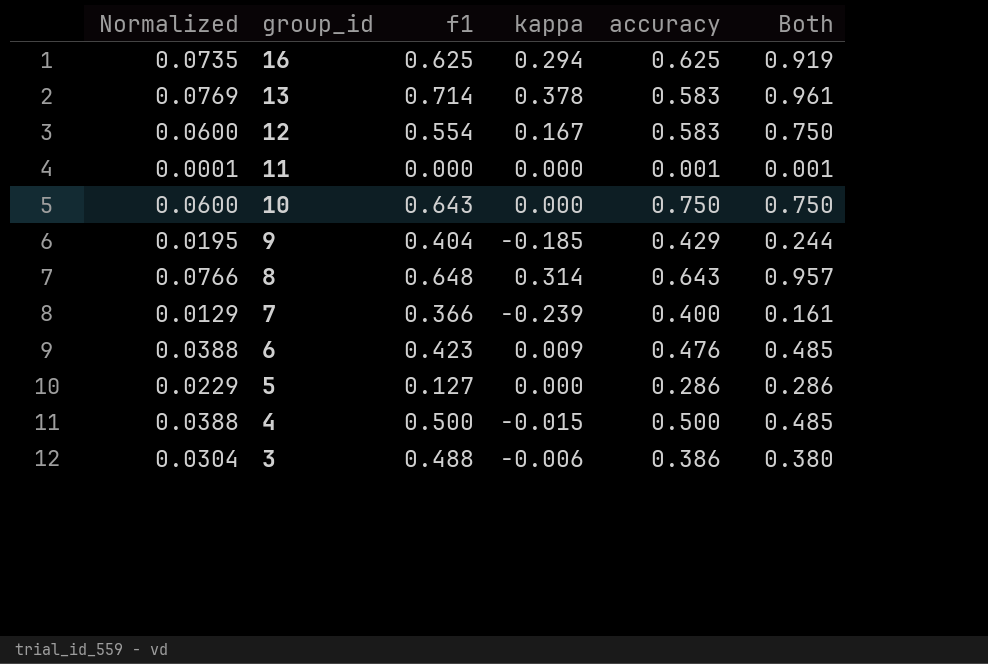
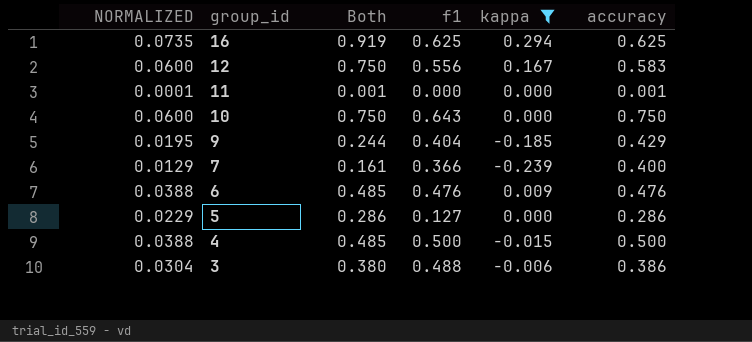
filter: none -> kappa <= 0.294
column name: Normalized -> NORMALIZED
column Both | position: 6 -> 3
12 | f1: 0.554 -> 0.556
6 | f1: 0.423 -> 0.476

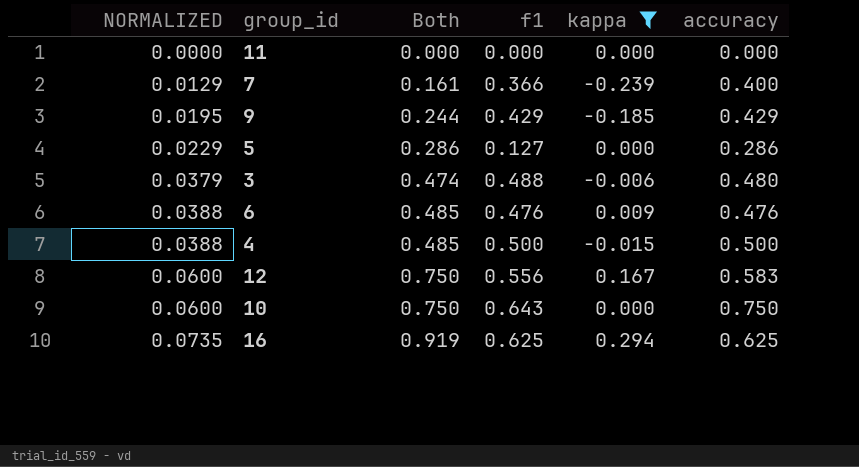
row order: group_id descending -> NORMALIZED ascending
11 | NORMALIZED: 0.0001 -> 0.0000
11 | Both: 0.001 -> 0.000
11 | accuracy: 0.001 -> 0.000
9 | f1: 0.404 -> 0.429
3 | NORMALIZED: 0.0304 -> 0.0379
3 | Both: 0.380 -> 0.474
3 | accuracy: 0.386 -> 0.480

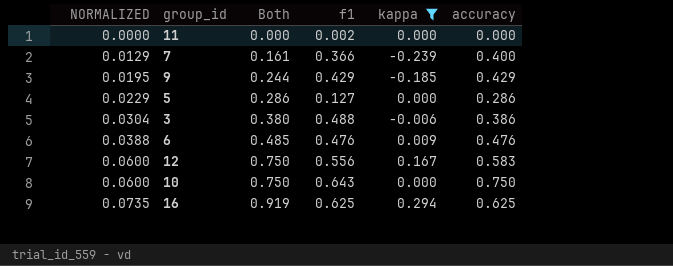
row 4: 0.0388 | 0.485 | 0.500 | -0.015 | 0.500 -> none
11 | f1: 0.000 -> 0.002
3 | NORMALIZED: 0.0379 -> 0.0304
3 | Both: 0.474 -> 0.380
3 | accuracy: 0.480 -> 0.386

